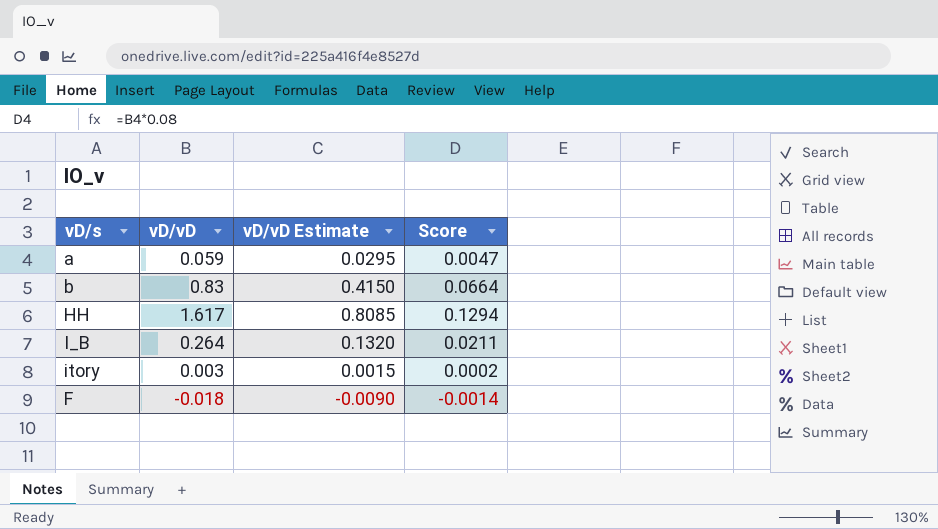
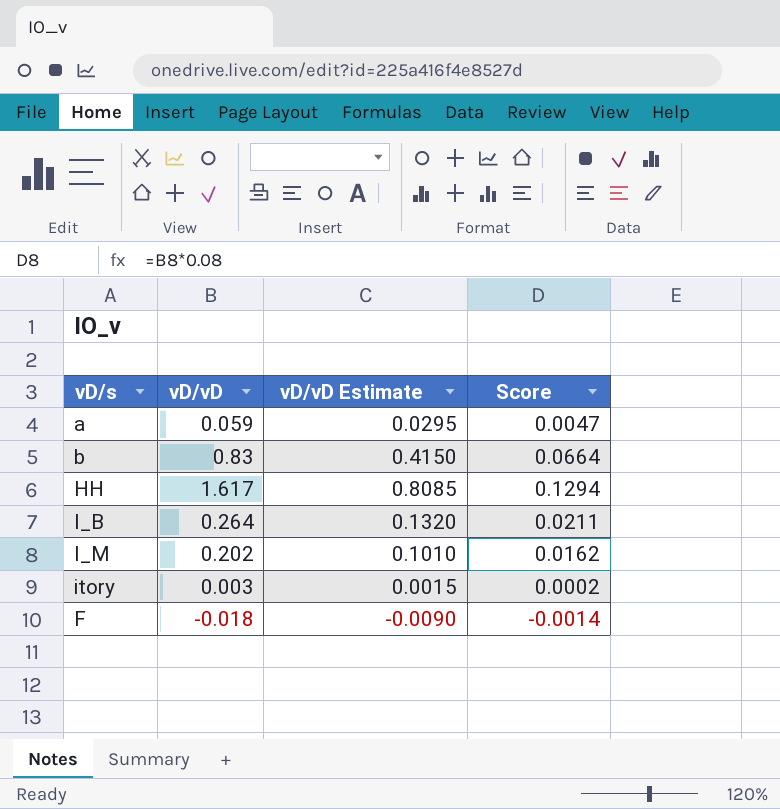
row I_M: none -> 0.202 | 0.1010 | 0.0162

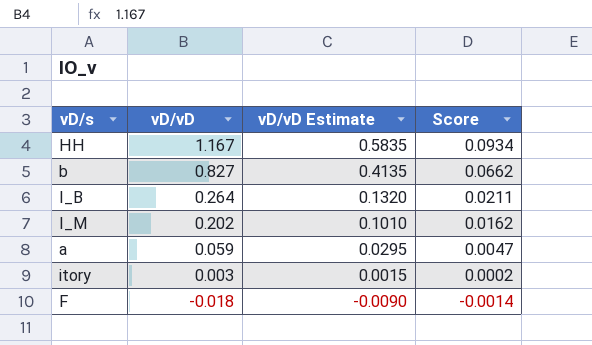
row order: none -> vD/vD descending
HH | vD/vD: 1.617 -> 1.167
HH | vD/vD Estimate: 0.8085 -> 0.5835
HH | Score: 0.1294 -> 0.0934
b | vD/vD: 0.83 -> 0.827
b | vD/vD Estimate: 0.4150 -> 0.4135
b | Score: 0.0664 -> 0.0662

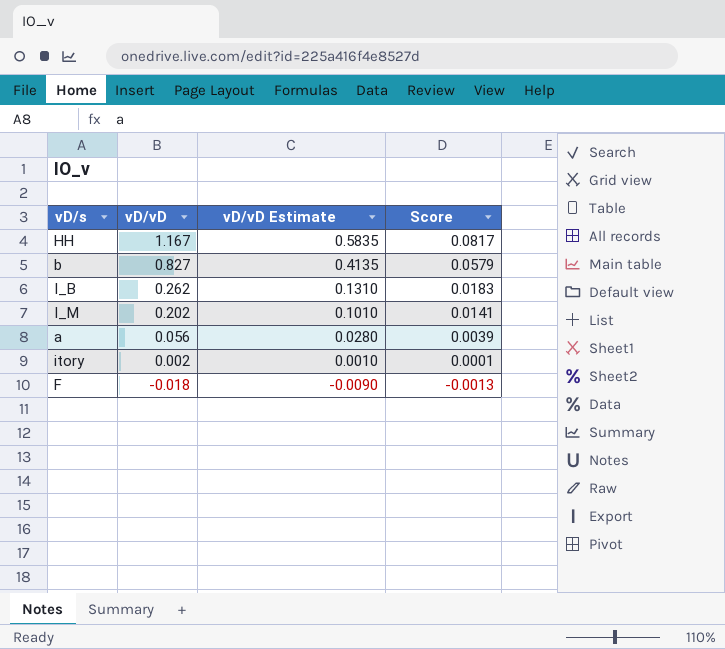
column Score | formula: [vD/vD] * 0.08 -> [vD/vD] * 0.07
I_B | vD/vD: 0.264 -> 0.262
I_B | vD/vD Estimate: 0.1320 -> 0.1310
a | vD/vD: 0.059 -> 0.056
a | vD/vD Estimate: 0.0295 -> 0.0280
itory | vD/vD: 0.003 -> 0.002
itory | vD/vD Estimate: 0.0015 -> 0.0010

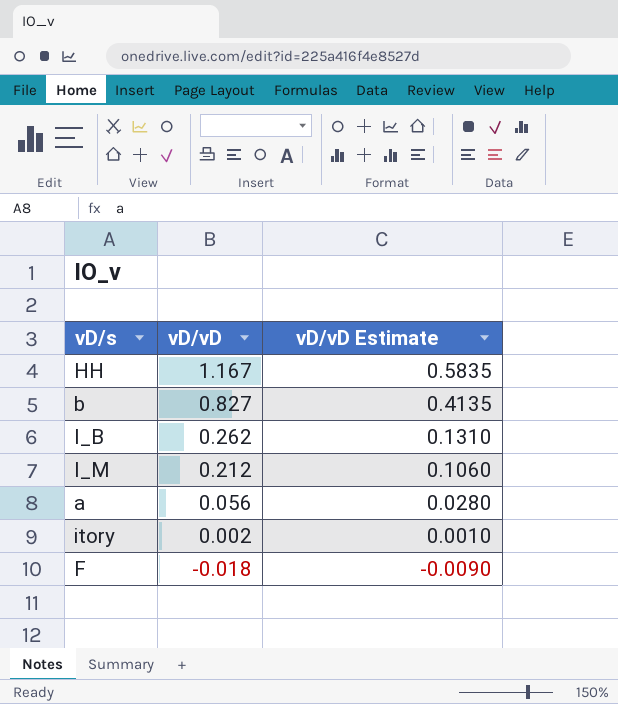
column Score | formula: [vD/vD] * 0.07 -> none
I_M | vD/vD: 0.202 -> 0.212
I_M | vD/vD Estimate: 0.1010 -> 0.1060

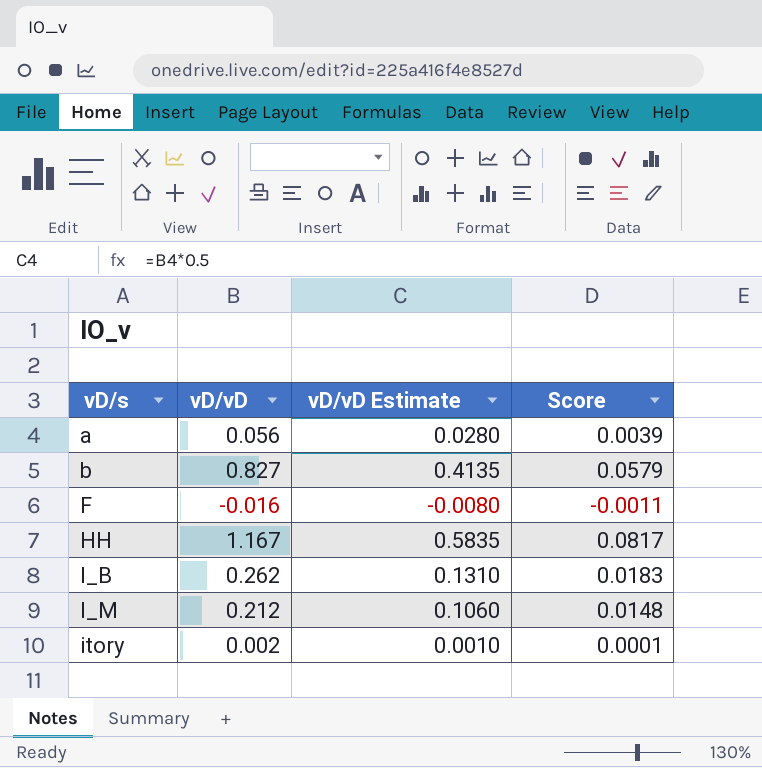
row order: vD/vD descending -> vD/s ascending
column Score | formula: none -> [vD/vD] * 0.07
F | vD/vD: -0.018 -> -0.016
F | vD/vD Estimate: -0.0090 -> -0.0080

